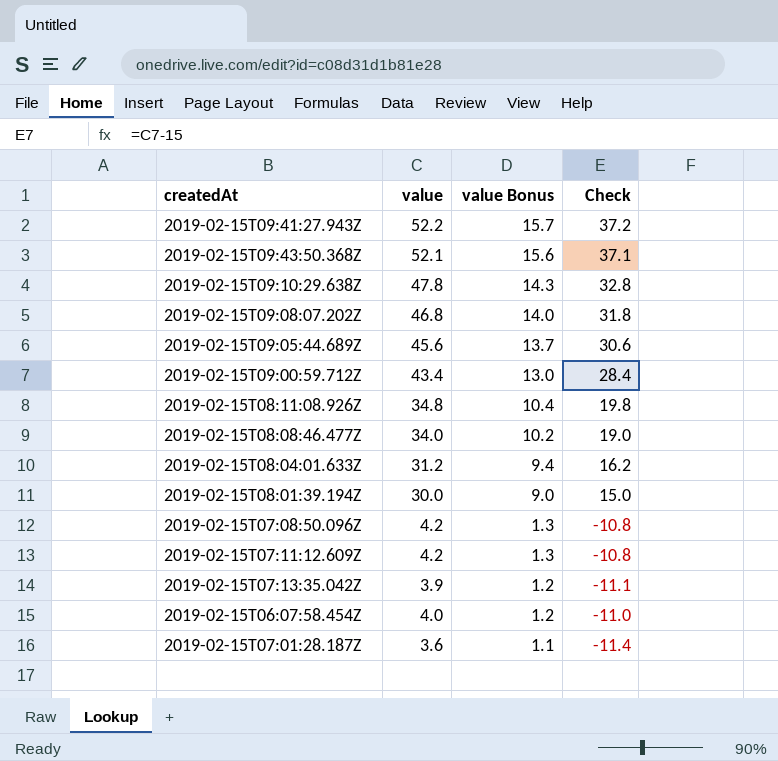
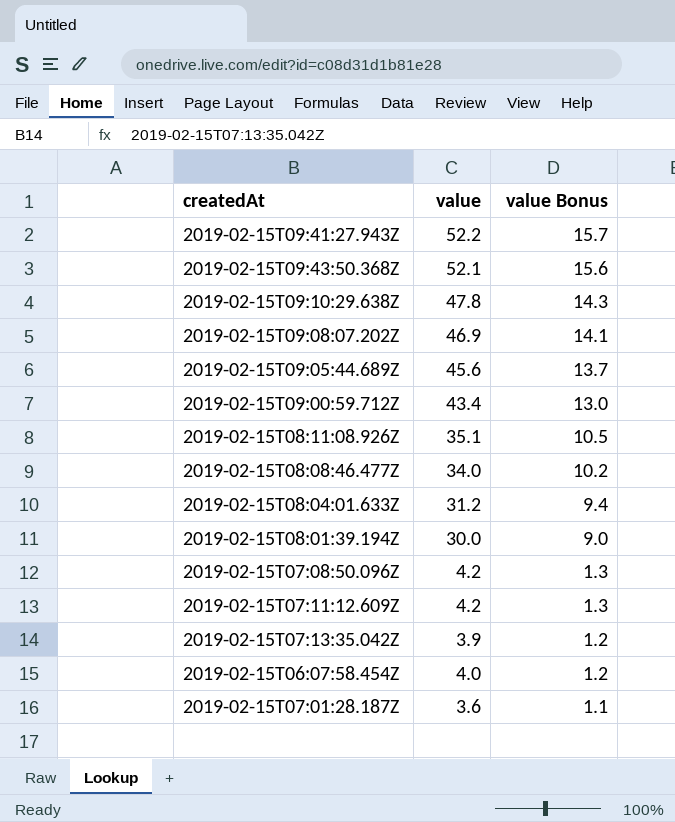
column Check | formula: [value] - 15 -> none
2019-02-15T09:08:07.202Z | value: 46.8 -> 46.9
2019-02-15T09:08:07.202Z | value Bonus: 14.0 -> 14.1
2019-02-15T08:11:08.926Z | value: 34.8 -> 35.1
2019-02-15T08:11:08.926Z | value Bonus: 10.4 -> 10.5

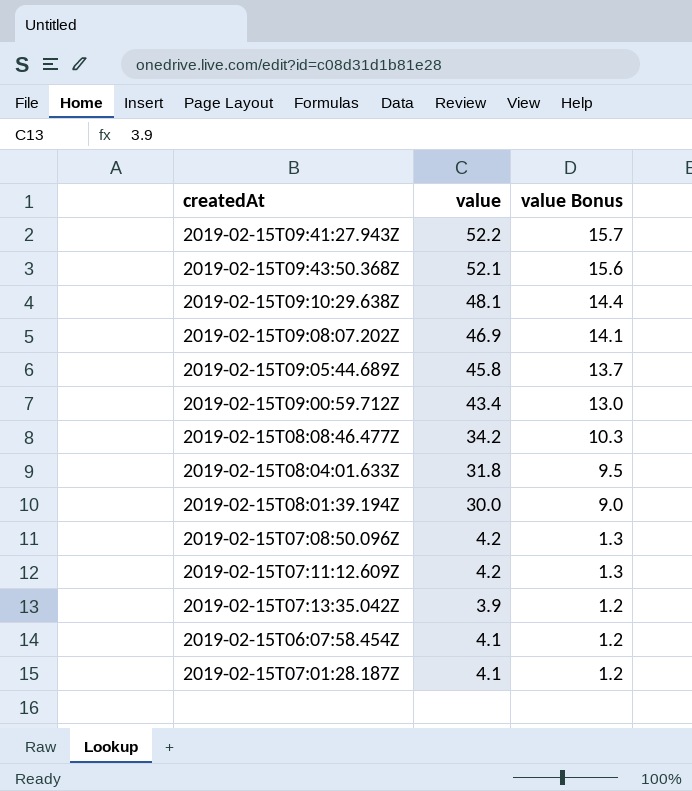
row 2019-02-15T08:11:08.926Z: 35.1 | 10.5 -> none
2019-02-15T09:10:29.638Z | value: 47.8 -> 48.1
2019-02-15T09:10:29.638Z | value Bonus: 14.3 -> 14.4
2019-02-15T09:05:44.689Z | value: 45.6 -> 45.8
2019-02-15T08:08:46.477Z | value: 34.0 -> 34.2
2019-02-15T08:08:46.477Z | value Bonus: 10.2 -> 10.3
2019-02-15T08:04:01.633Z | value: 31.2 -> 31.8
2019-02-15T08:04:01.633Z | value Bonus: 9.4 -> 9.5
2019-02-15T06:07:58.454Z | value: 4.0 -> 4.1
2019-02-15T07:01:28.187Z | value: 3.6 -> 4.1
2019-02-15T07:01:28.187Z | value Bonus: 1.1 -> 1.2

